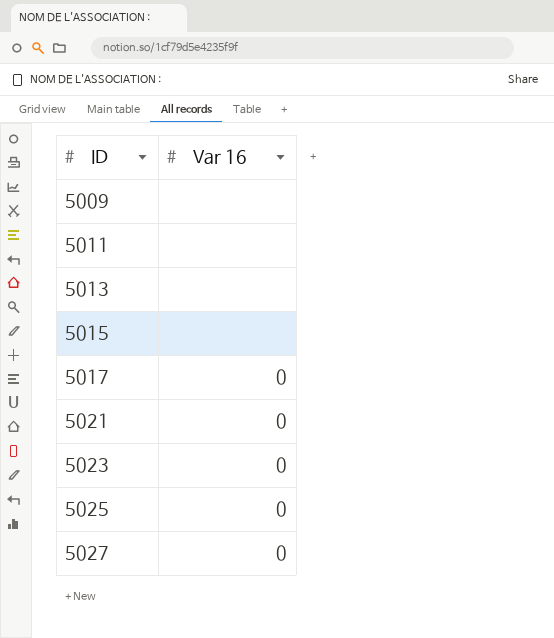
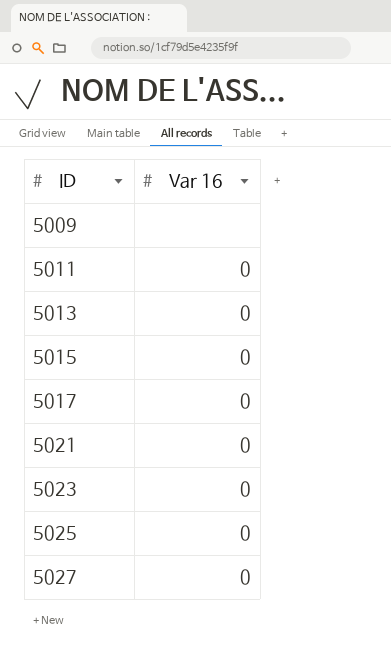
5011 | Var 16: none -> 0
5013 | Var 16: none -> 0
5015 | Var 16: none -> 0

